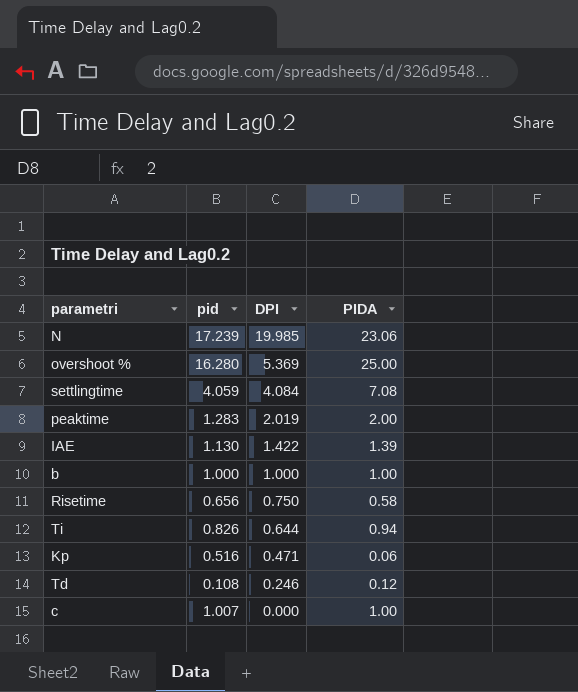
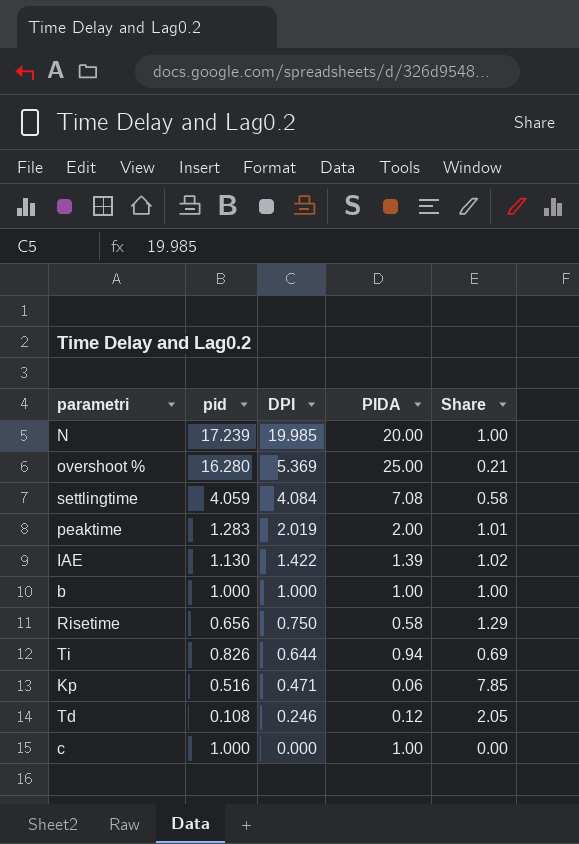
column Share | formula: none -> [DPI] / [PIDA]
N | PIDA: 23.06 -> 20.00
c | pid: 1.007 -> 1.000

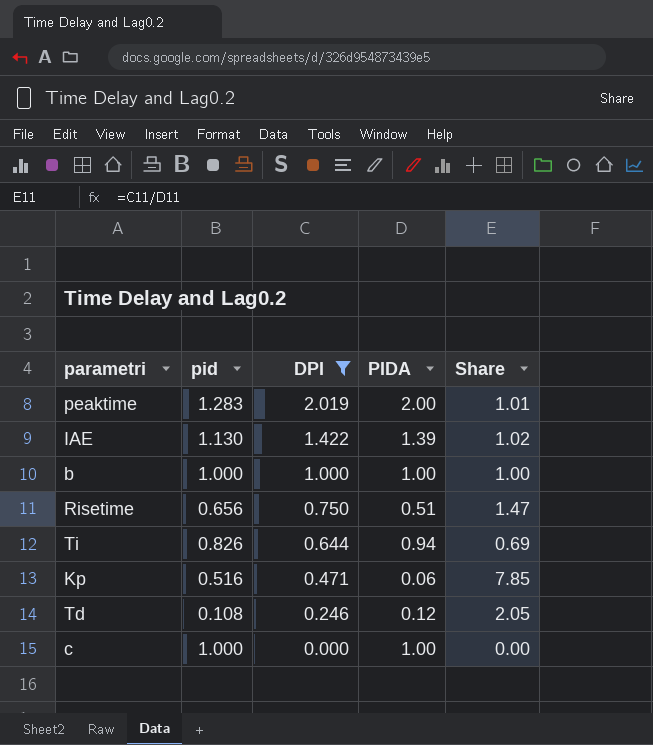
filter: none -> DPI <= 2.019
Risetime | PIDA: 0.58 -> 0.51
Risetime | Share: 1.29 -> 1.47

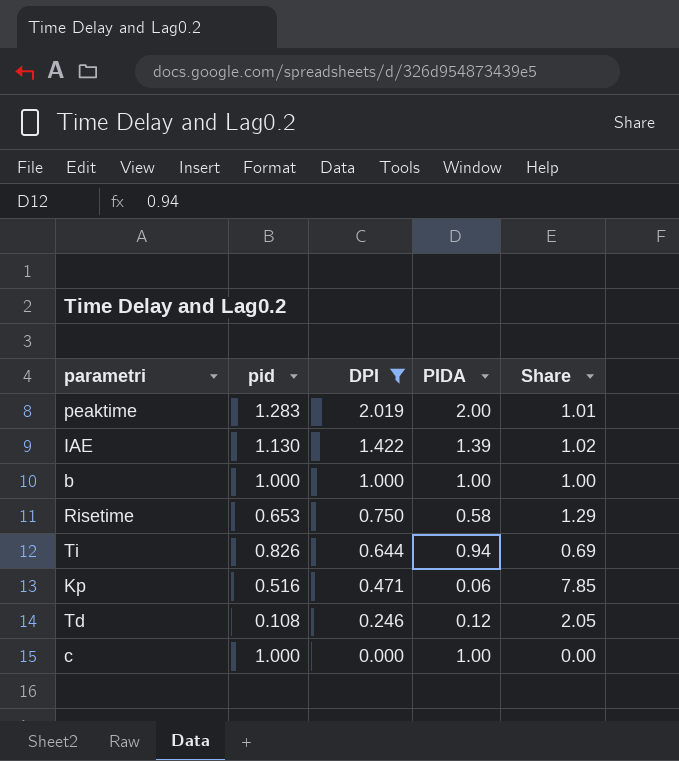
Risetime | pid: 0.656 -> 0.653
Risetime | PIDA: 0.51 -> 0.58
Risetime | Share: 1.47 -> 1.29

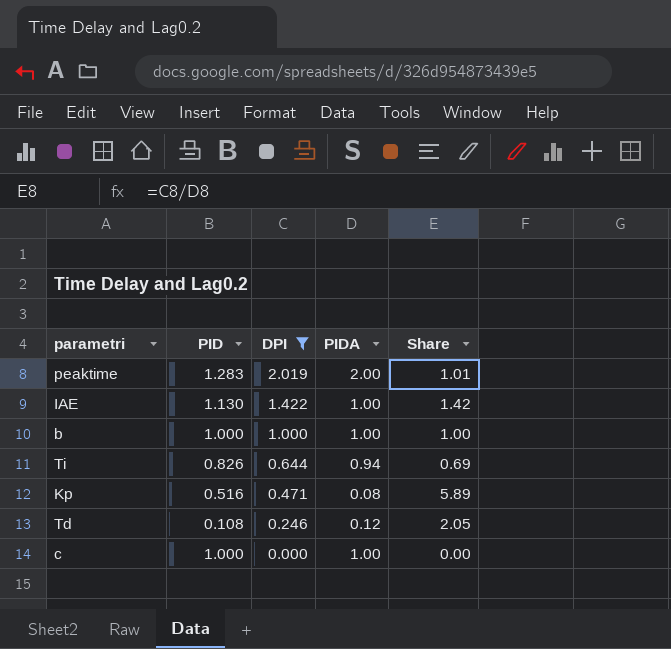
column name: pid -> PID
row Risetime: 0.653 | 0.750 | 0.58 | 1.29 -> none
IAE | PIDA: 1.39 -> 1.00
IAE | Share: 1.02 -> 1.42
Kp | PIDA: 0.06 -> 0.08
Kp | Share: 7.85 -> 5.89

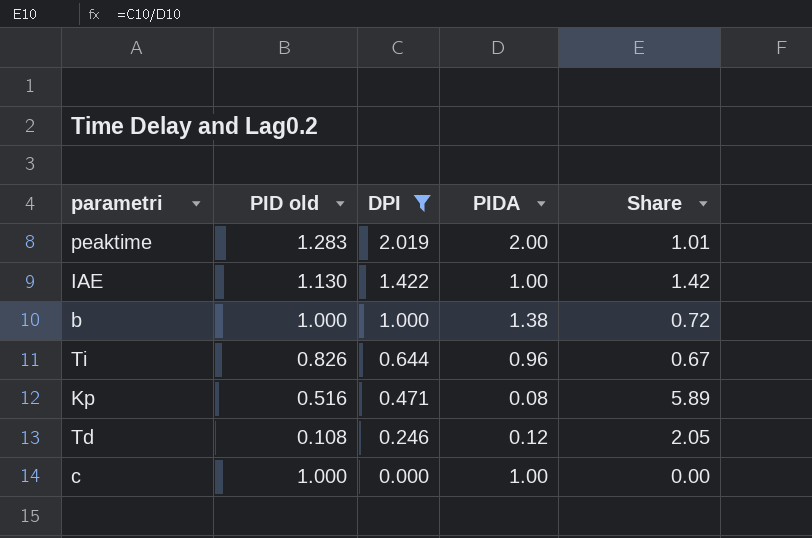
column name: PID -> PID old
b | PIDA: 1.00 -> 1.38
b | Share: 1.00 -> 0.72
Ti | PIDA: 0.94 -> 0.96
Ti | Share: 0.69 -> 0.67

